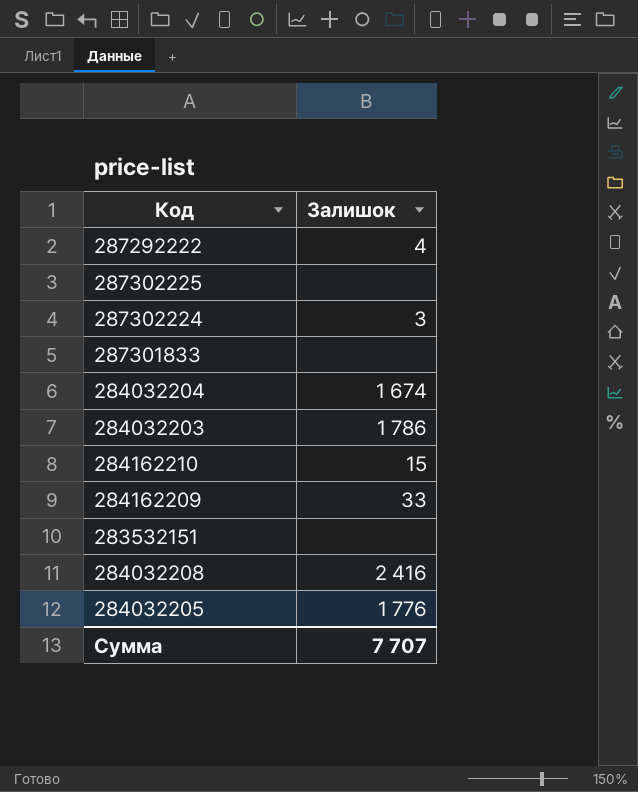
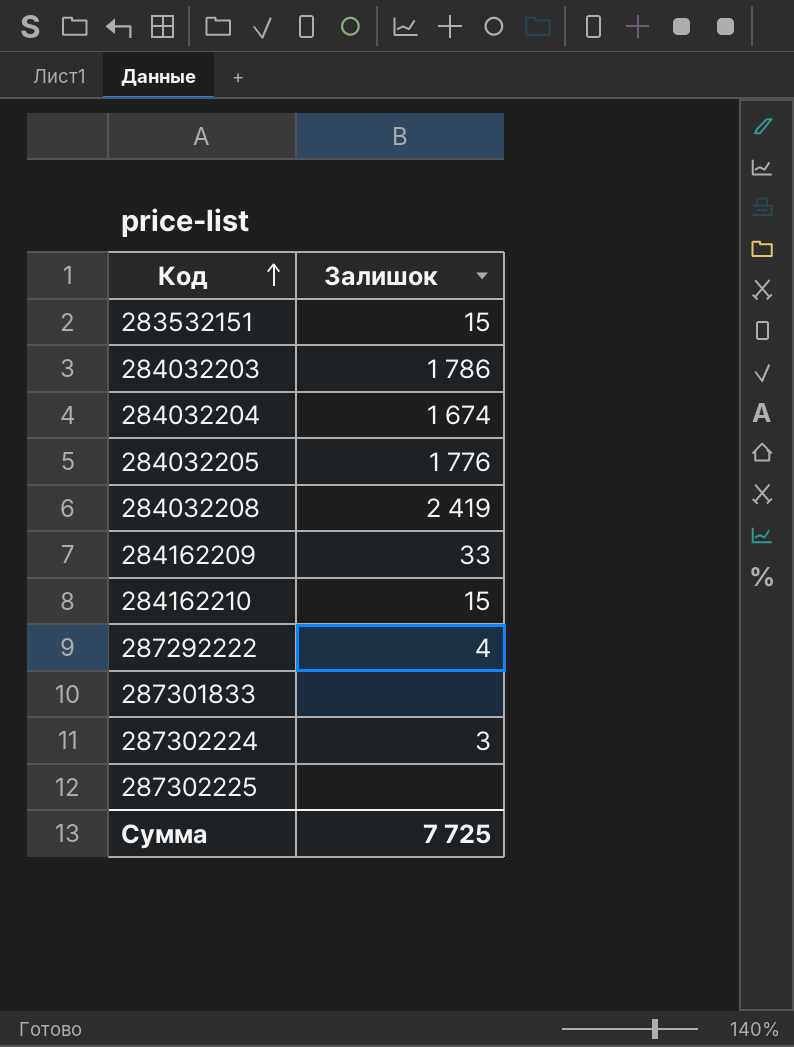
row order: none -> Код ascending
283532151 | Залишок: none -> 15
284032208 | Залишок: 2 416 -> 2 419
Сумма | Залишок: 7 707 -> 7 725

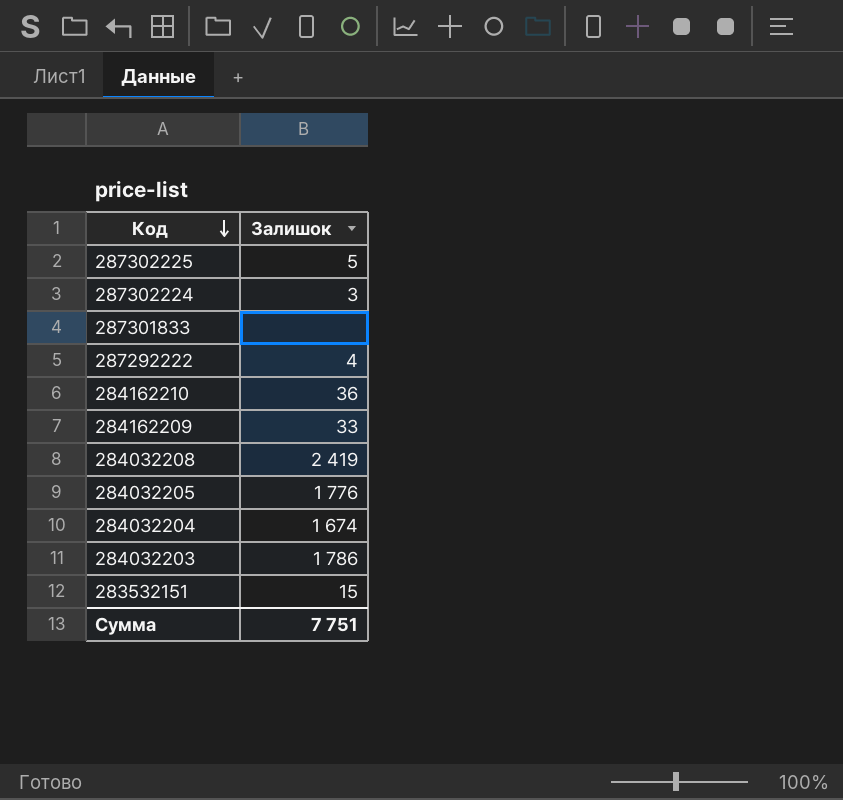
row order: Код ascending -> Код descending
287302225 | Залишок: none -> 5
284162210 | Залишок: 15 -> 36
Сумма | Залишок: 7 725 -> 7 751

